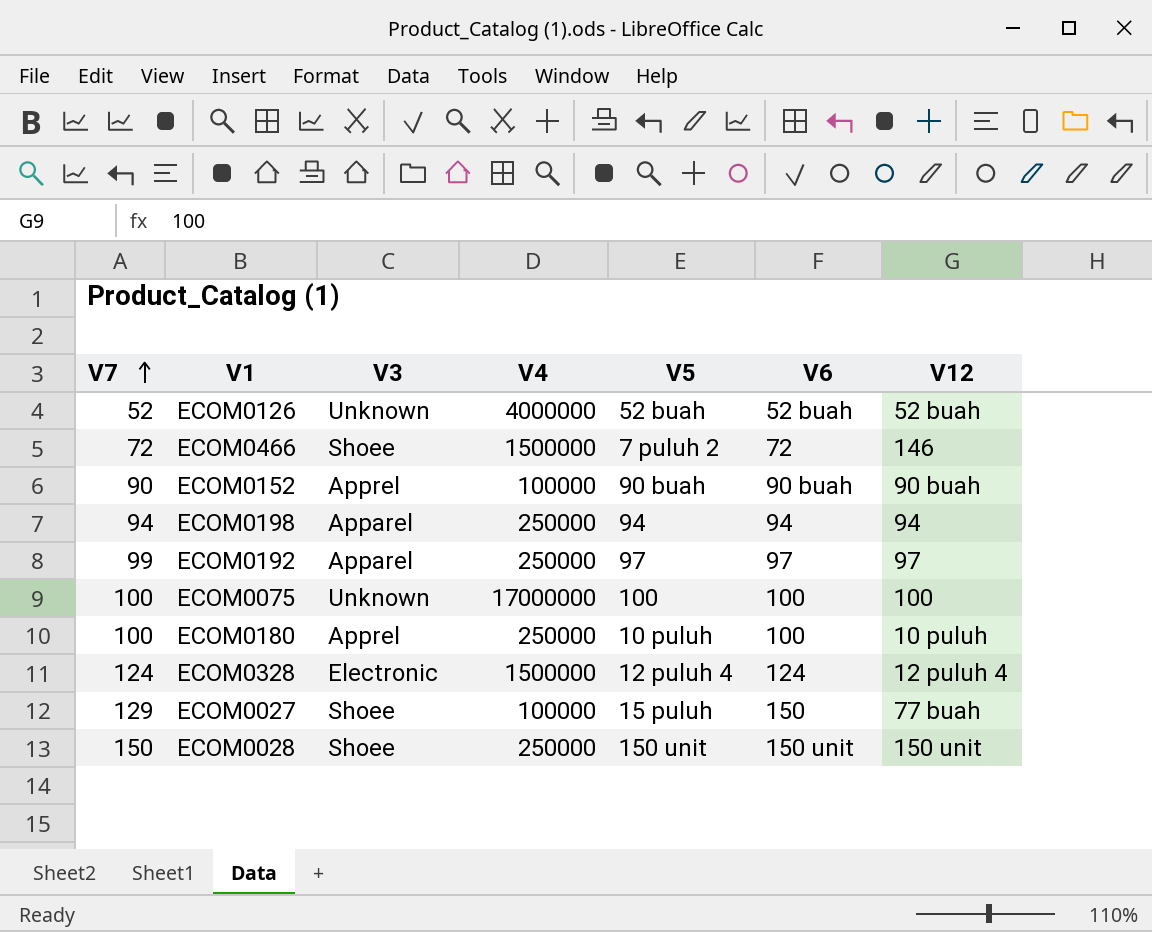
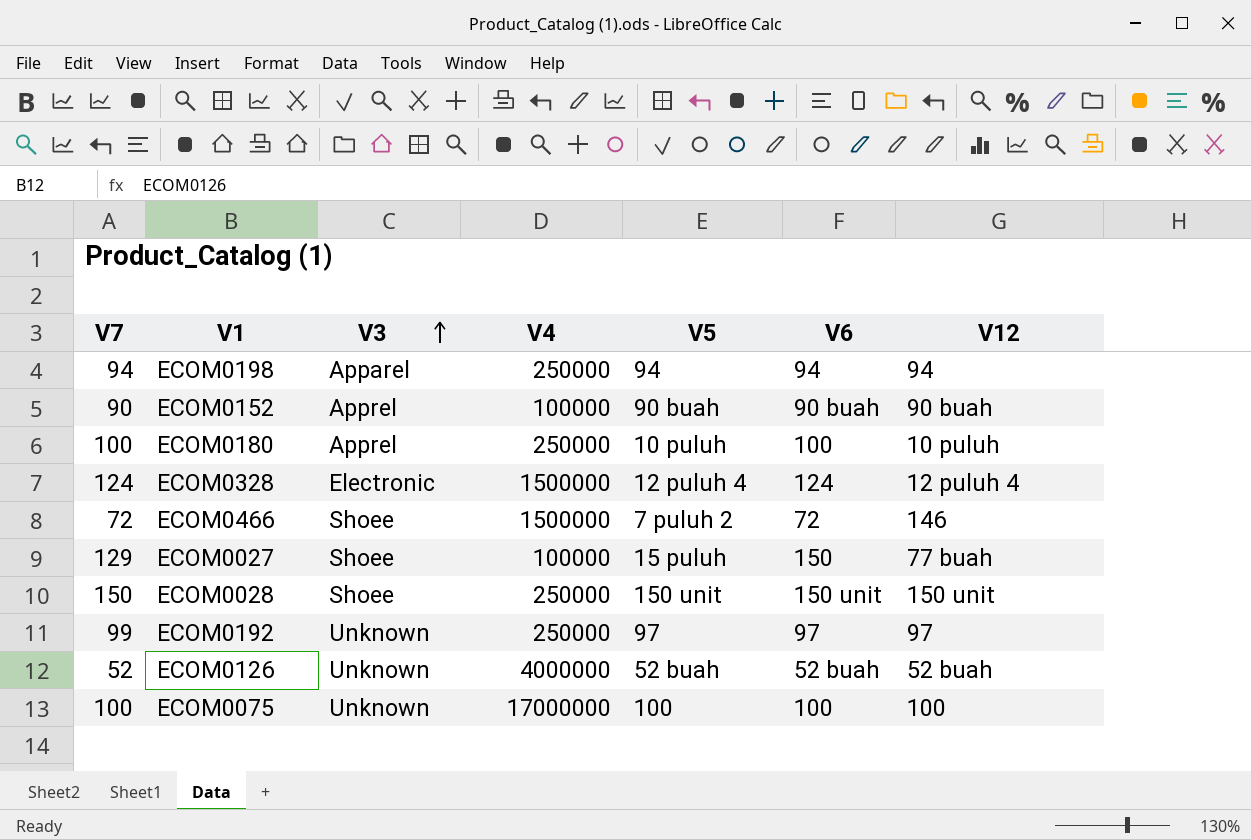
row order: V7 ascending -> V3 ascending
ECOM0192 | V3: Apparel -> Unknown

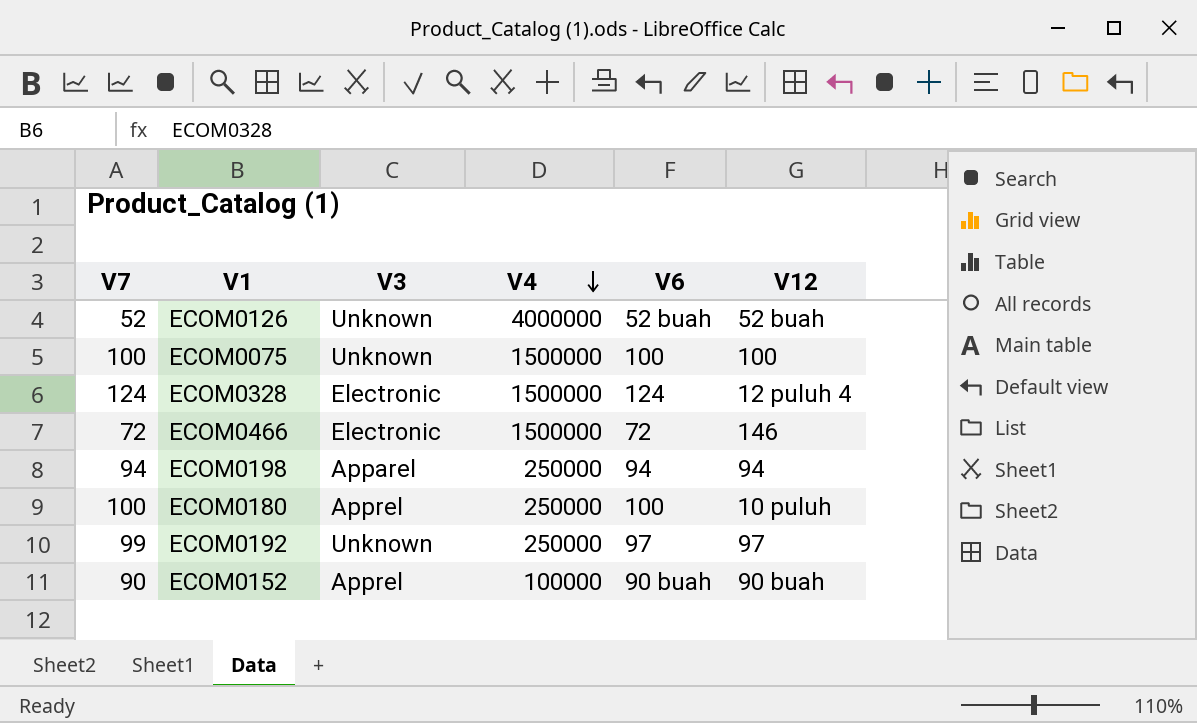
row order: V3 ascending -> V4 descending
column V5 | position: 5 -> none
row ECOM0027: 129 | Shoee | 100000 | 15 puluh | 150 | 77 buah -> none
row ECOM0028: 150 | Shoee | 250000 | 150 unit | 150 unit | 150 unit -> none
ECOM0075 | V4: 17000000 -> 1500000
ECOM0466 | V3: Shoee -> Electronic

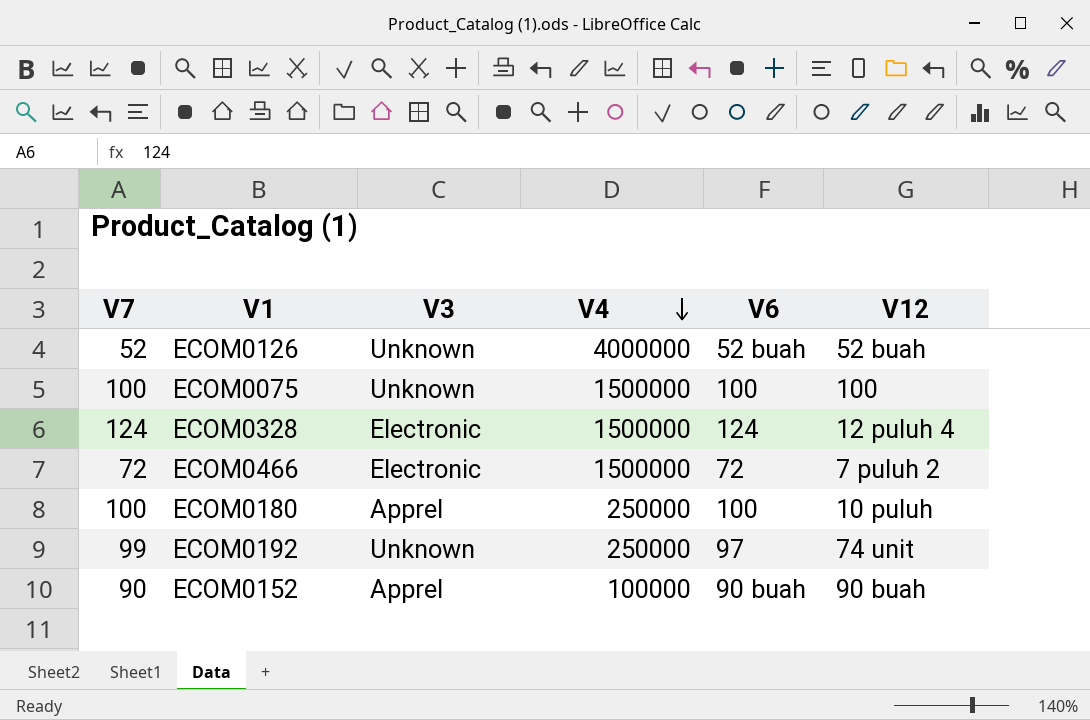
row ECOM0198: 94 | Apparel | 250000 | 94 | 94 -> none
ECOM0466 | V12: 146 -> 7 puluh 2
ECOM0192 | V12: 97 -> 74 unit

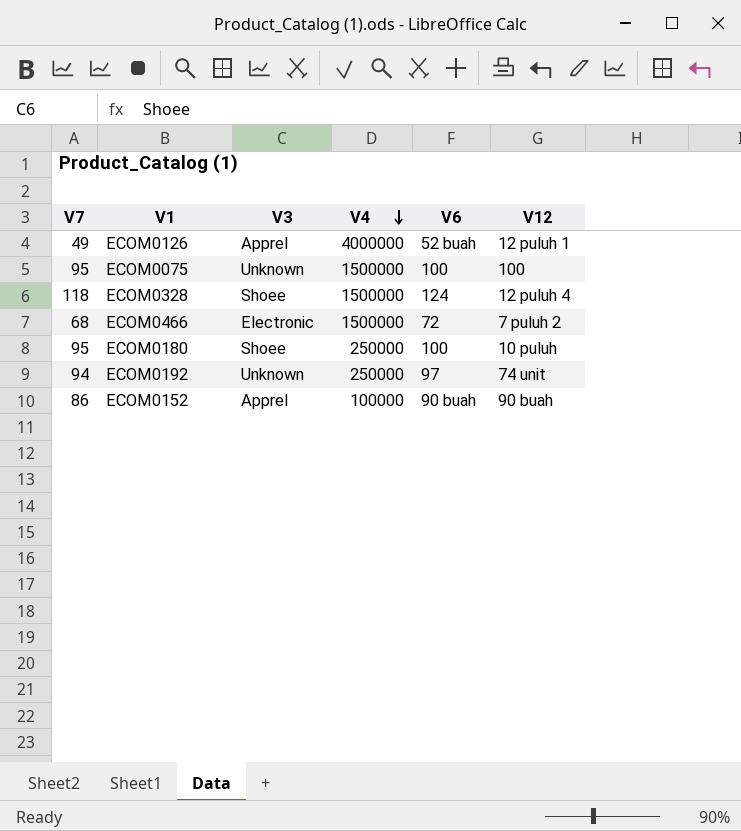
ECOM0126 | V7: 52 -> 49
ECOM0126 | V3: Unknown -> Apprel
ECOM0126 | V12: 52 buah -> 12 puluh 1
ECOM0075 | V7: 100 -> 95
ECOM0328 | V7: 124 -> 118
ECOM0328 | V3: Electronic -> Shoee
ECOM0466 | V7: 72 -> 68
ECOM0180 | V7: 100 -> 95
ECOM0180 | V3: Apprel -> Shoee
ECOM0192 | V7: 99 -> 94
ECOM0152 | V7: 90 -> 86

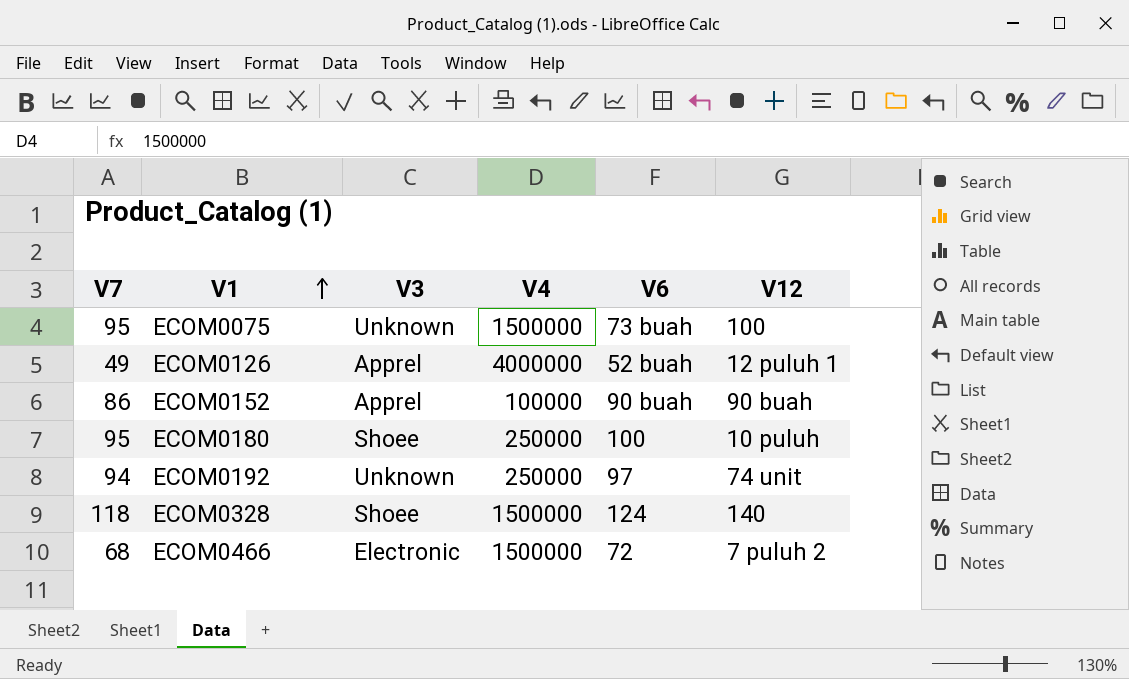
row order: V4 descending -> V1 ascending
ECOM0075 | V6: 100 -> 73 buah
ECOM0328 | V12: 12 puluh 4 -> 140

